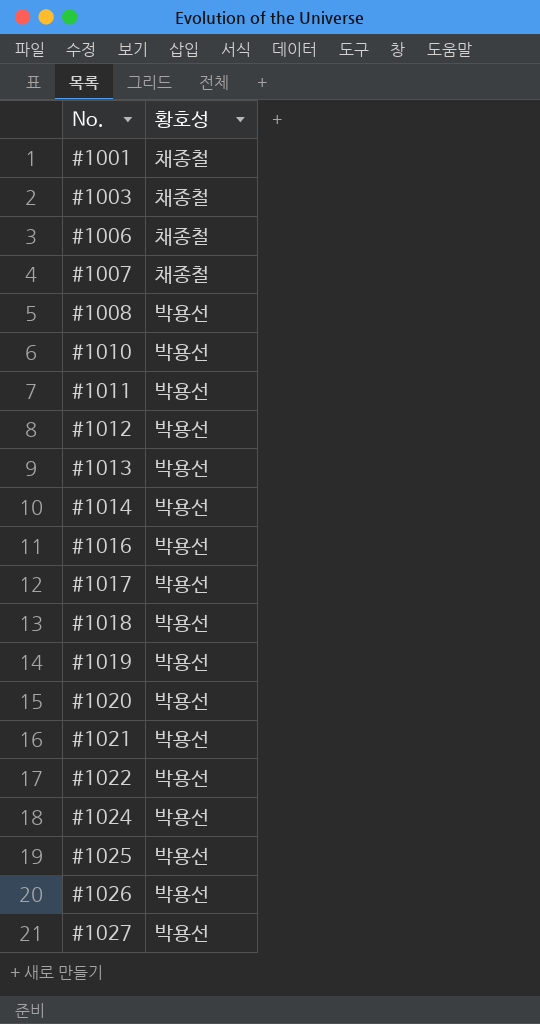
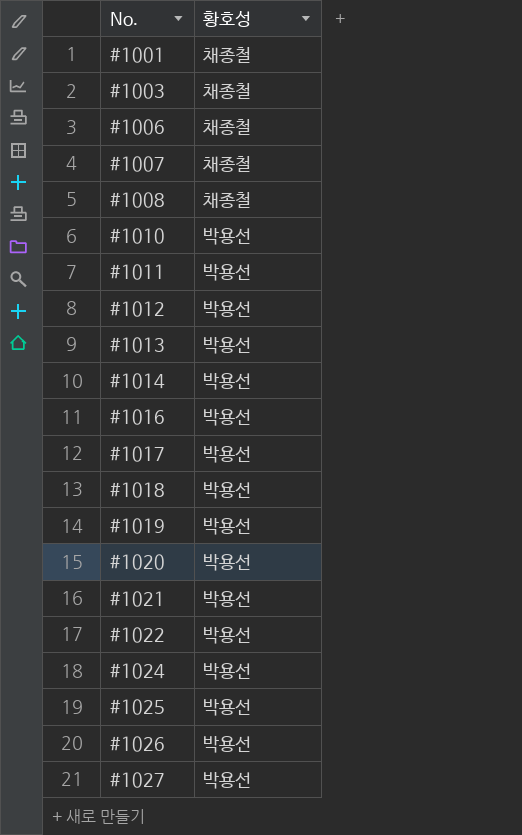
#1008 | 황호성: 박용선 -> 채종철

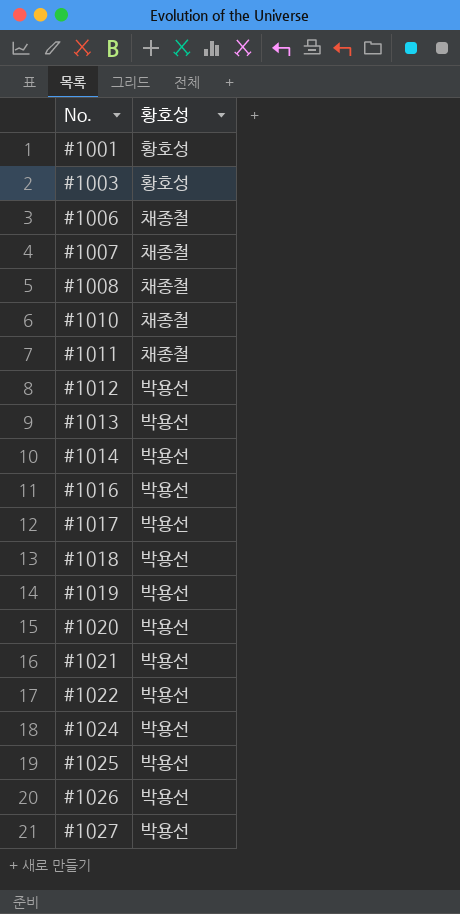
#1001 | 황호성: 채종철 -> 황호성
#1003 | 황호성: 채종철 -> 황호성
#1010 | 황호성: 박용선 -> 채종철
#1011 | 황호성: 박용선 -> 채종철

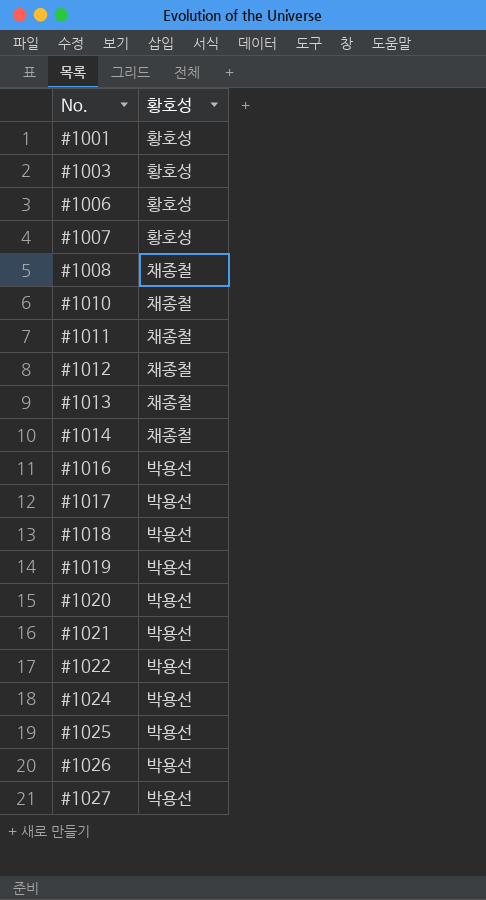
#1006 | 황호성: 채종철 -> 황호성
#1007 | 황호성: 채종철 -> 황호성
#1012 | 황호성: 박용선 -> 채종철
#1013 | 황호성: 박용선 -> 채종철
#1014 | 황호성: 박용선 -> 채종철

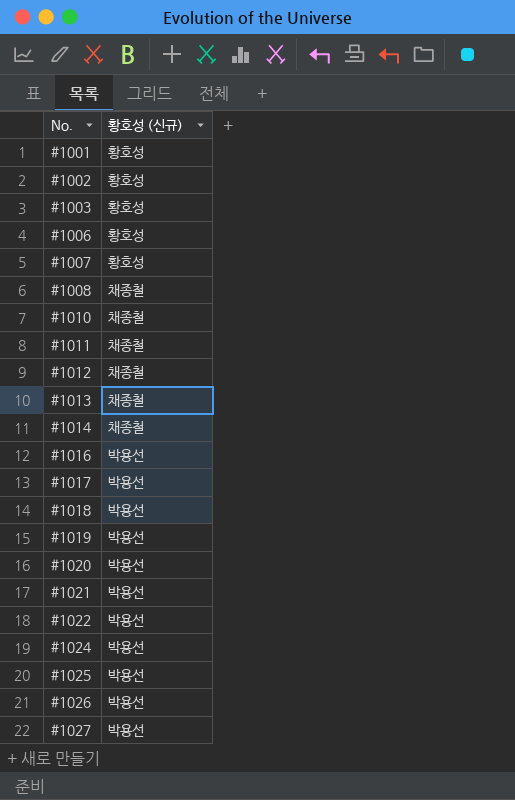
column name: 황호성 -> 황호성 (신규)
row #1002: none -> 황호성

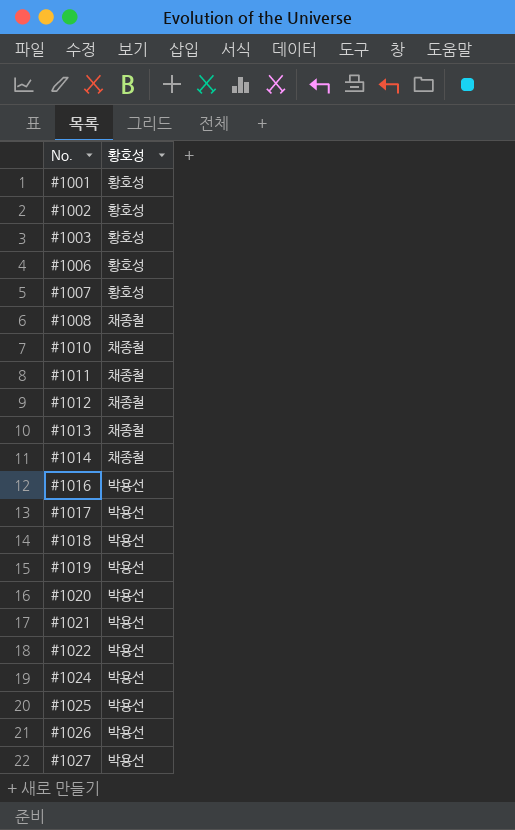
column name: 황호성 (신규) -> 황호성

